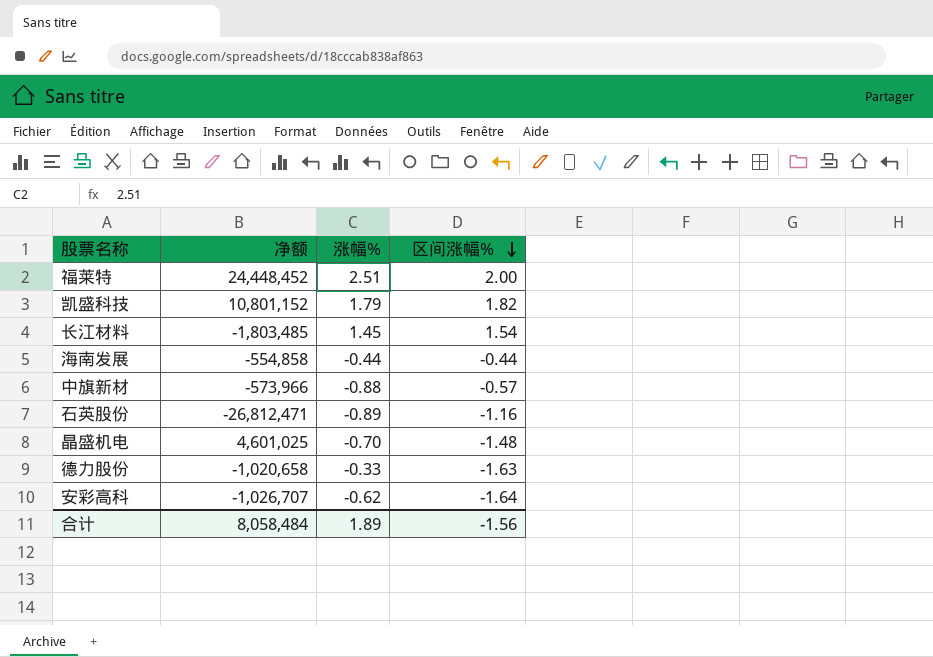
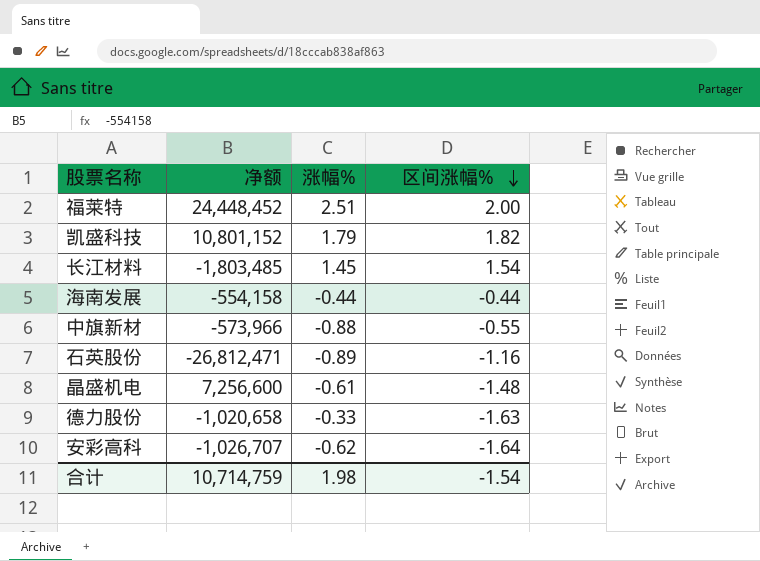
海南发展 | 净额: -554,858 -> -554,158
中旗新材 | 区间涨幅%: -0.57 -> -0.55
晶盛机电 | 净额: 4,601,025 -> 7,256,600
晶盛机电 | 涨幅%: -0.70 -> -0.61
合计 | 净额: 8,058,484 -> 10,714,759
合计 | 涨幅%: 1.89 -> 1.98
合计 | 区间涨幅%: -1.56 -> -1.54

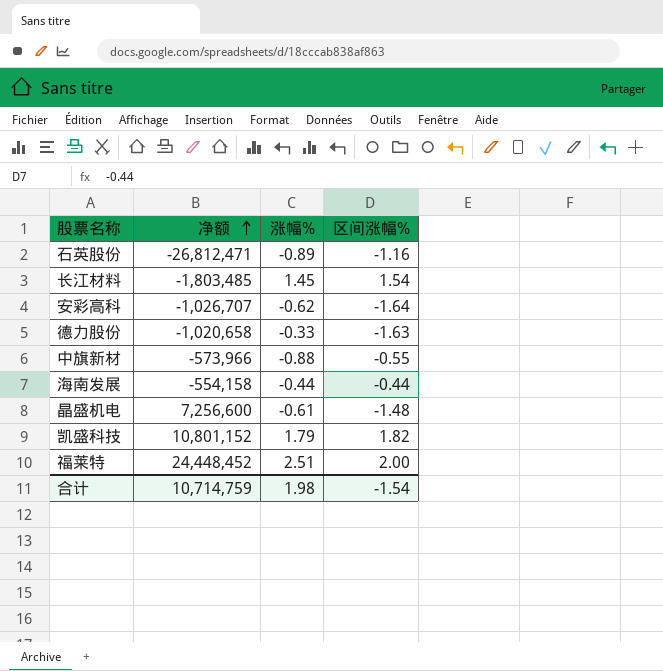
row order: 区间涨幅% descending -> 净额 ascending

